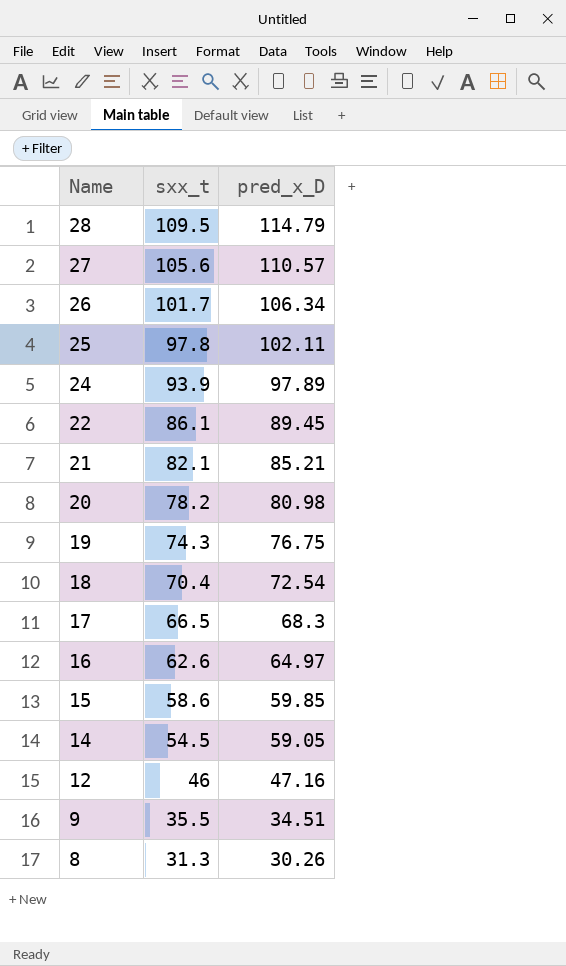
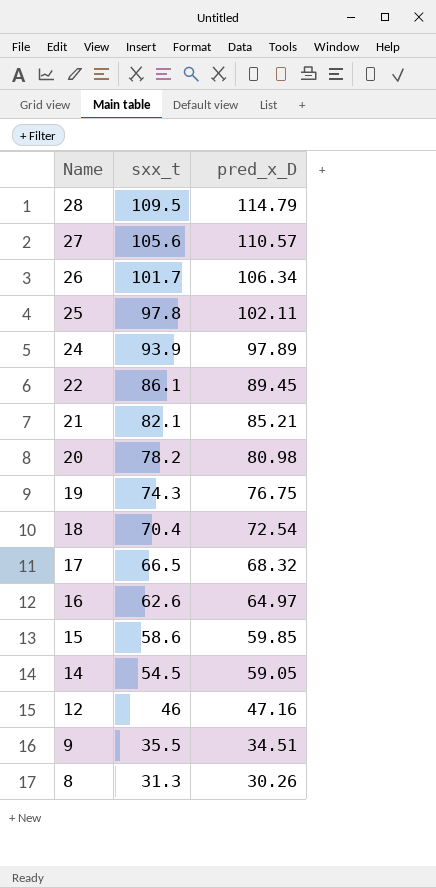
17 | pred_x_D: 68.3 -> 68.32

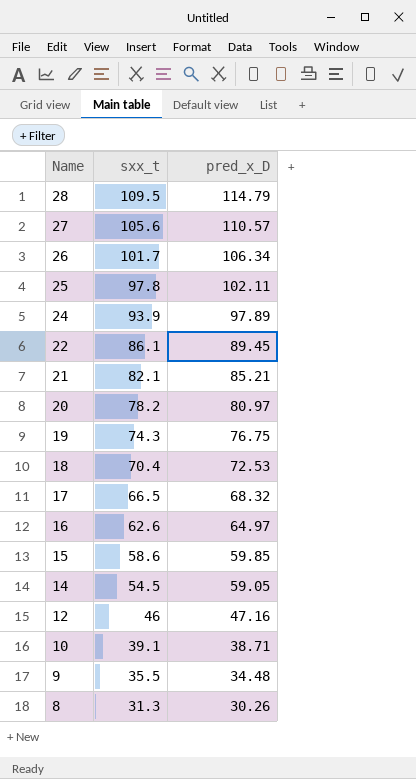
20 | pred_x_D: 80.98 -> 80.97
18 | pred_x_D: 72.54 -> 72.53
row 10: none -> 39.1 | 38.71
9 | pred_x_D: 34.51 -> 34.48

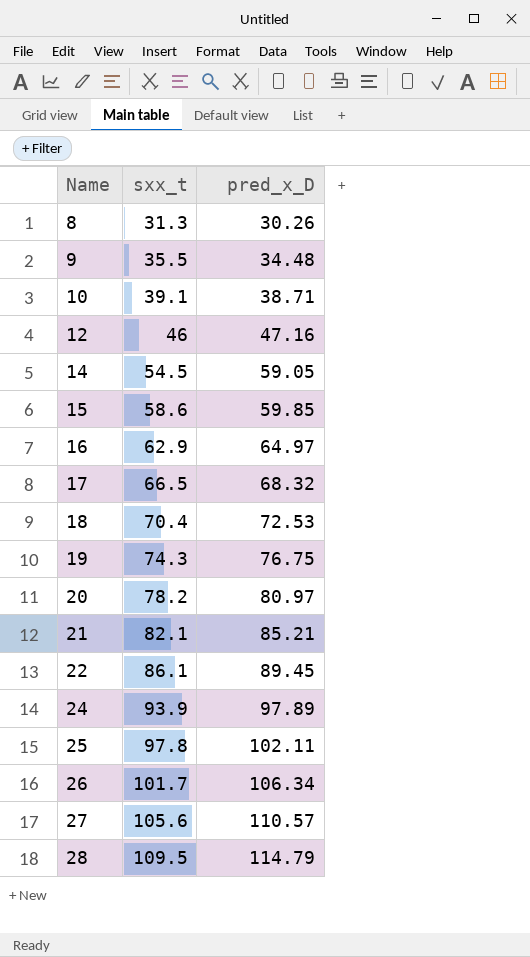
row order: Name descending -> Name ascending
16 | sxx_t: 62.6 -> 62.9

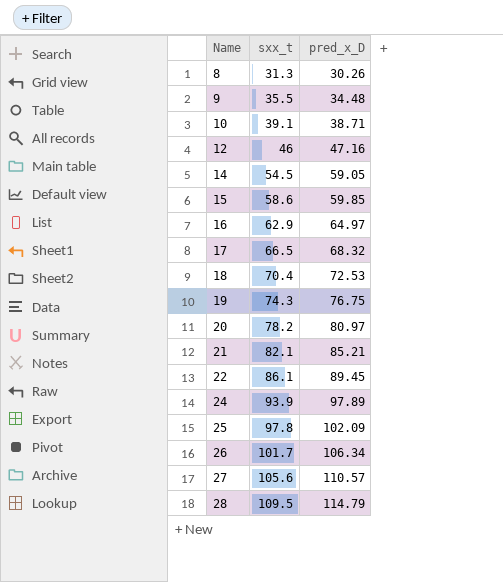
25 | pred_x_D: 102.11 -> 102.09

